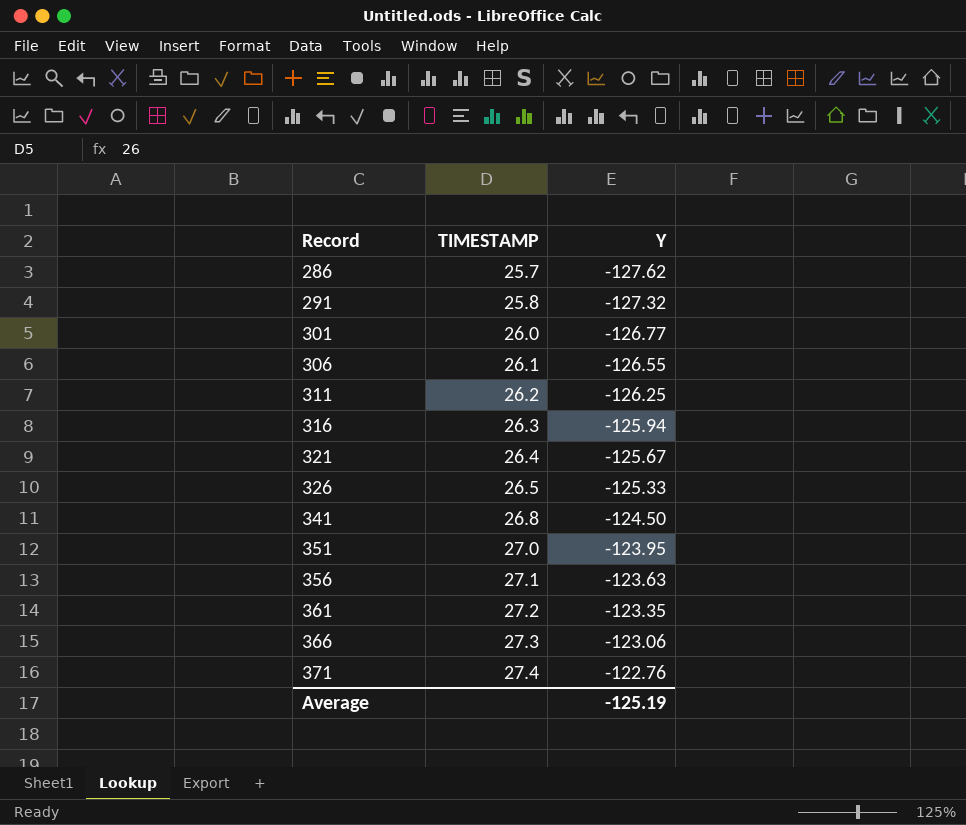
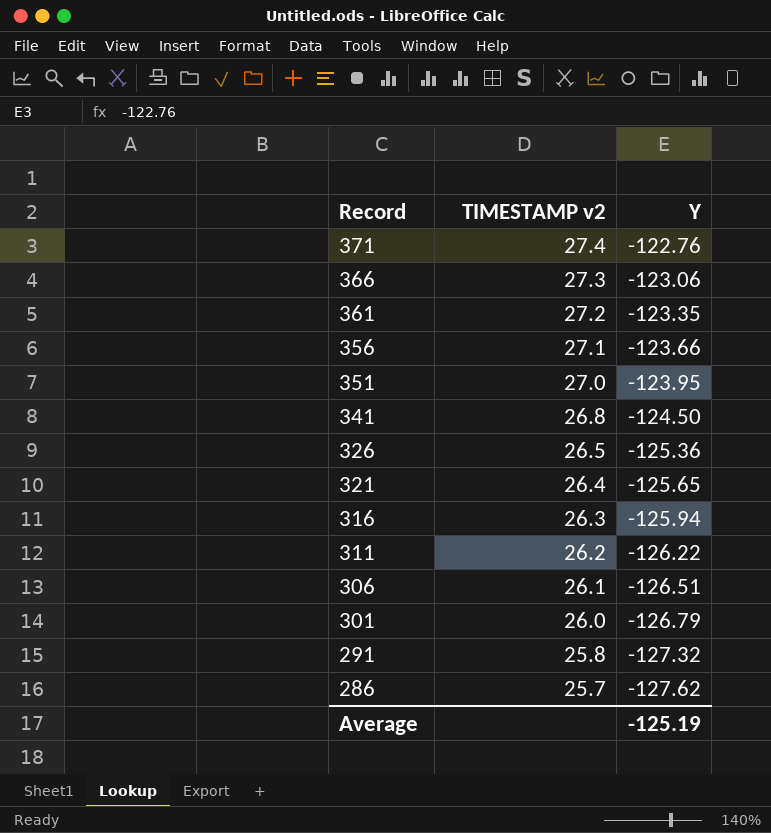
row order: Record ascending -> Record descending
column name: TIMESTAMP -> TIMESTAMP v2
356 | Y: -123.63 -> -123.66
326 | Y: -125.33 -> -125.36
321 | Y: -125.67 -> -125.65
311 | Y: -126.25 -> -126.22
306 | Y: -126.55 -> -126.51
301 | Y: -126.77 -> -126.79

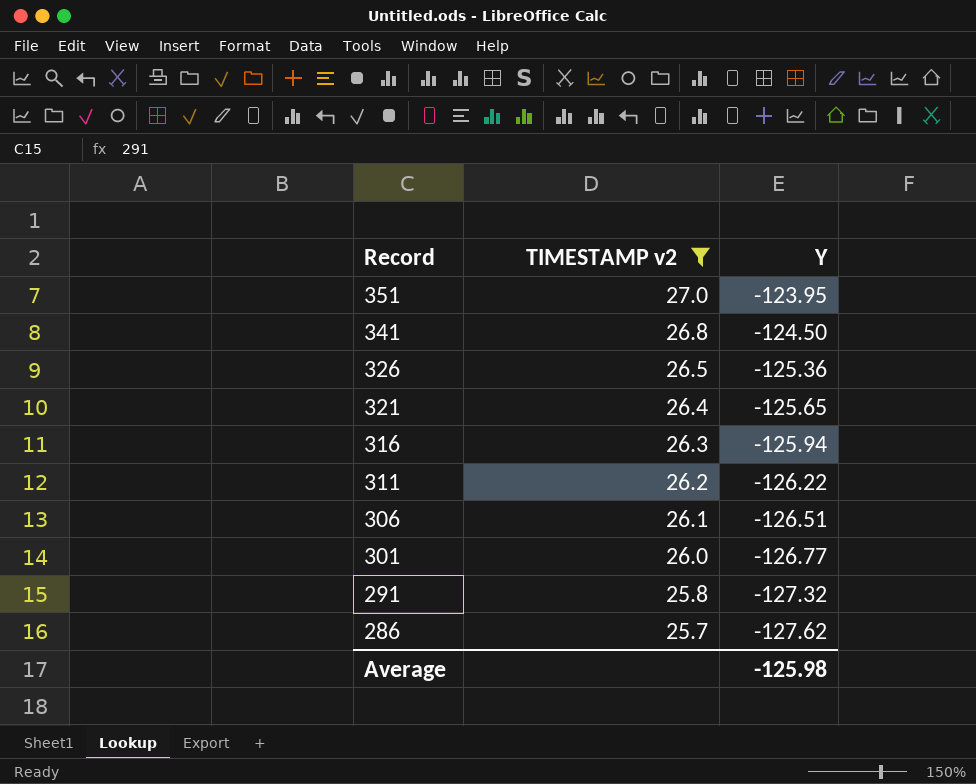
filter: none -> TIMESTAMP v2 <= 27.0
301 | Y: -126.79 -> -126.77
Average | Y: -125.19 -> -125.98

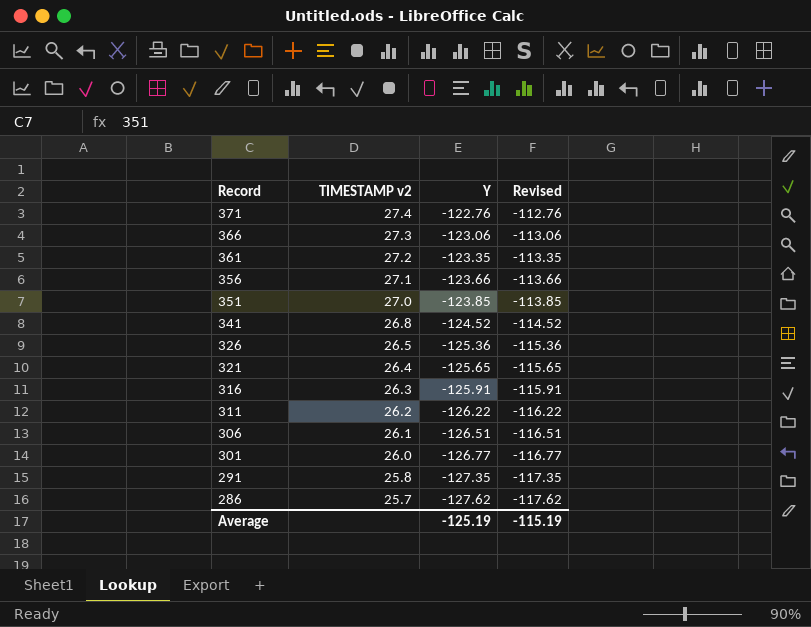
filter: TIMESTAMP v2 <= 27.0 -> none
column Revised | formula: none -> [Y] + 10
351 | Y: -123.95 -> -123.85
341 | Y: -124.50 -> -124.52
316 | Y: -125.94 -> -125.91
291 | Y: -127.32 -> -127.35
Average | Y: -125.98 -> -125.19

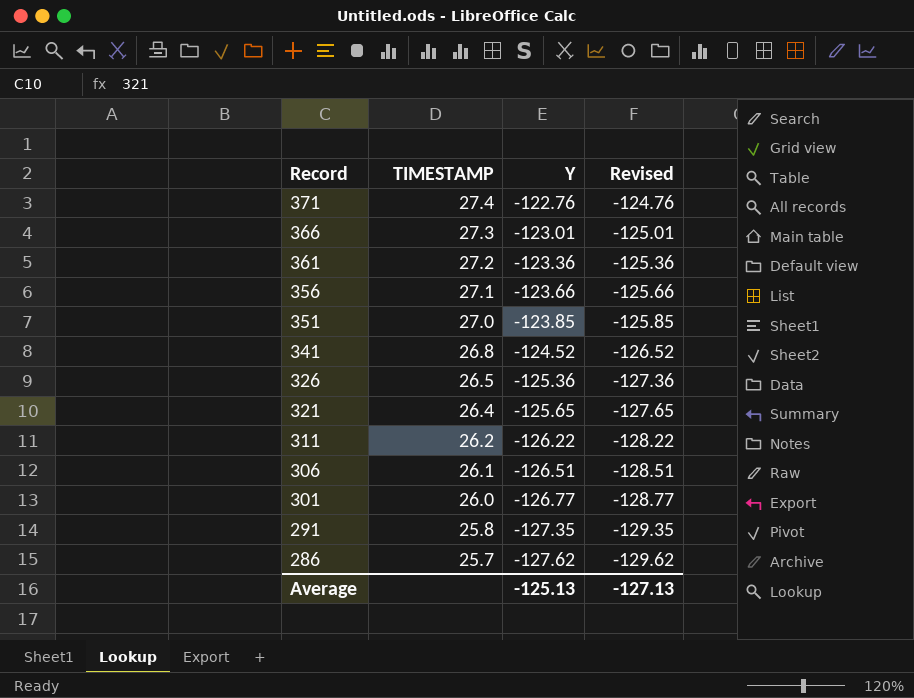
column name: TIMESTAMP v2 -> TIMESTAMP
column Revised | formula: [Y] + 10 -> [Y] - 2
row 316: 26.3 | -125.91 | -115.91 -> none
366 | Y: -123.06 -> -123.01
361 | Y: -123.35 -> -123.36
Average | Y: -125.19 -> -125.13
Average | Revised: -115.19 -> -127.13

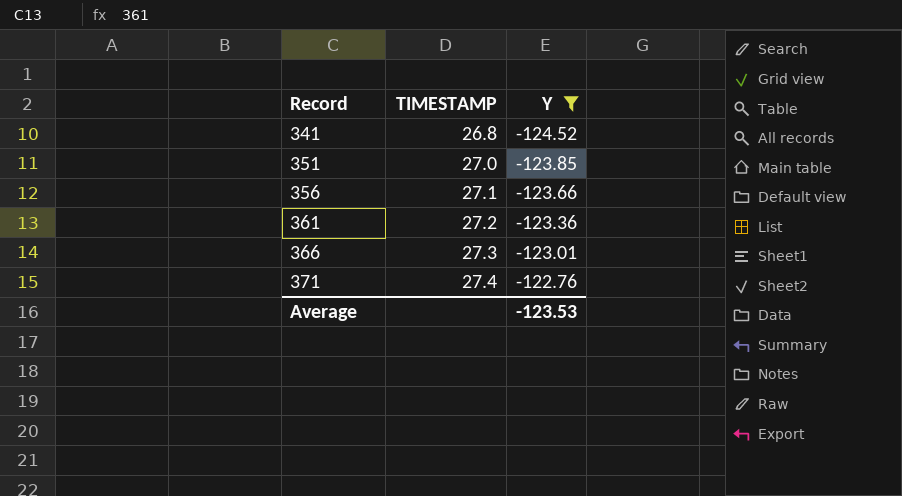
filter: none -> Y >= -124.52
row order: Record descending -> Record ascending
column Revised | formula: [Y] - 2 -> none
Average | Y: -125.13 -> -123.53

